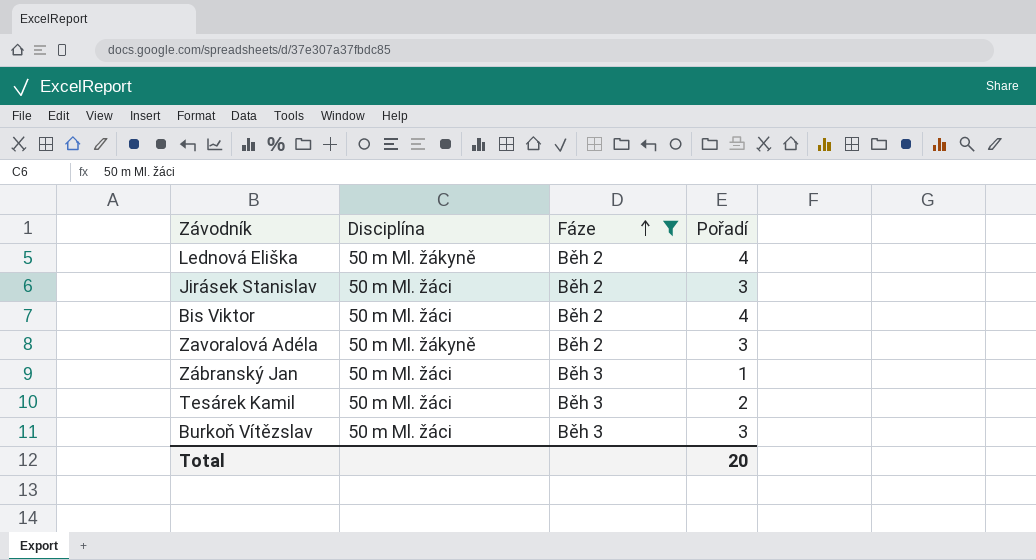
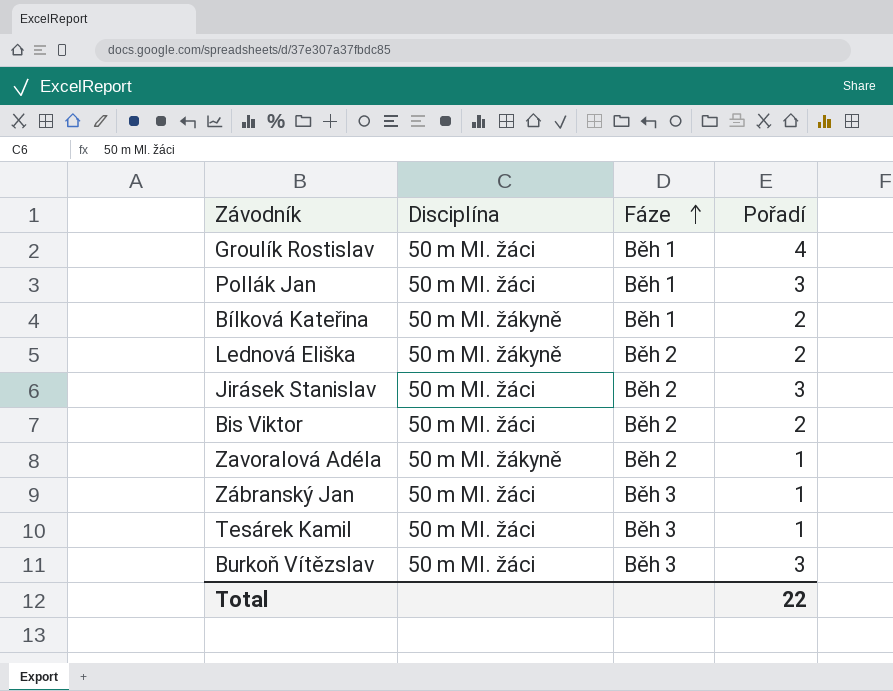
filter: Fáze != Běh 1 -> none
Lednová Eliška | Pořadí: 4 -> 2
Bis Viktor | Pořadí: 4 -> 2
Zavoralová Adéla | Pořadí: 3 -> 1
Tesárek Kamil | Pořadí: 2 -> 1
Total | Pořadí: 20 -> 22

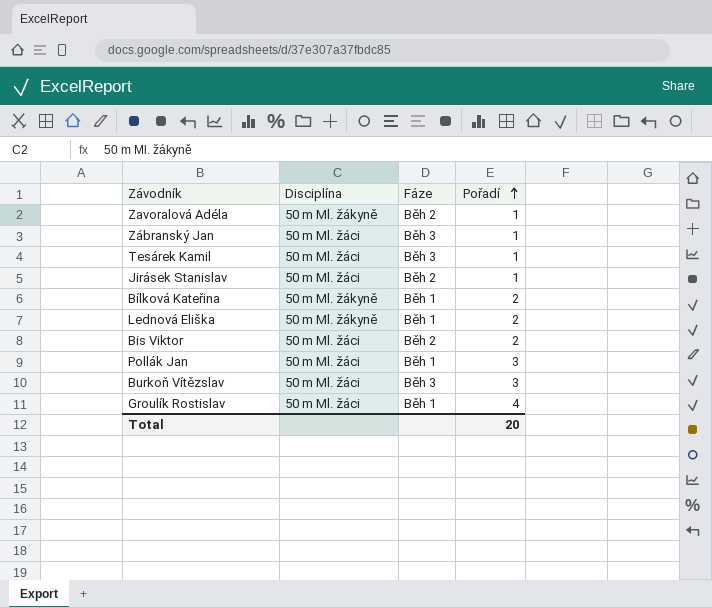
row order: Fáze ascending -> Pořadí ascending
Jirásek Stanislav | Pořadí: 3 -> 1
Lednová Eliška | Fáze: Běh 2 -> Běh 1
Total | Pořadí: 22 -> 20

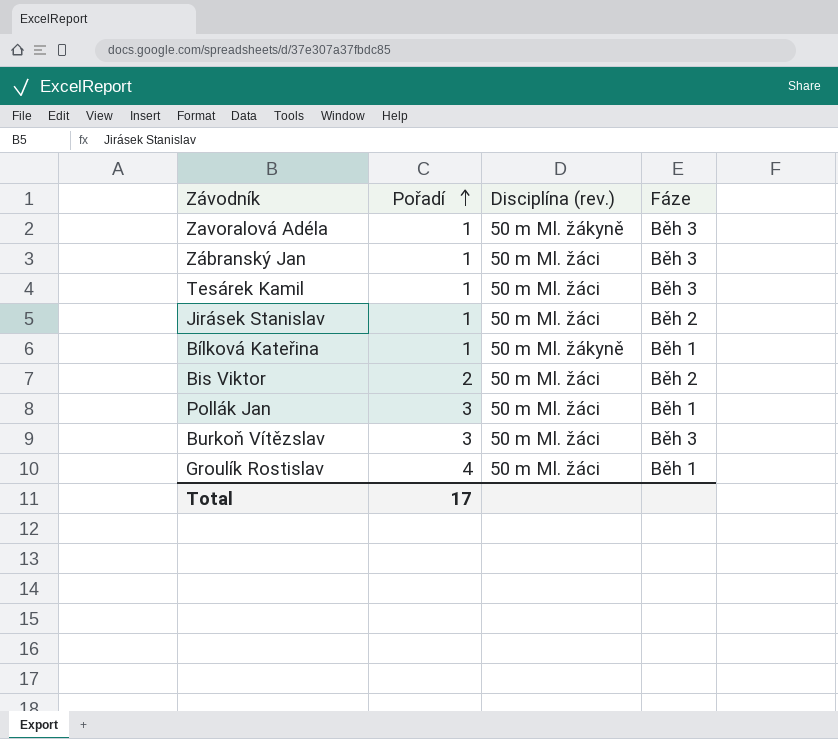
column Pořadí | position: 4 -> 2
column name: Disciplína -> Disciplína (rev.)
row Lednová Eliška: 50 m Ml. žákyně | Běh 1 | 2 -> none
Zavoralová Adéla | Fáze: Běh 2 -> Běh 3
Bílková Kateřina | Pořadí: 2 -> 1
Total | Pořadí: 20 -> 17

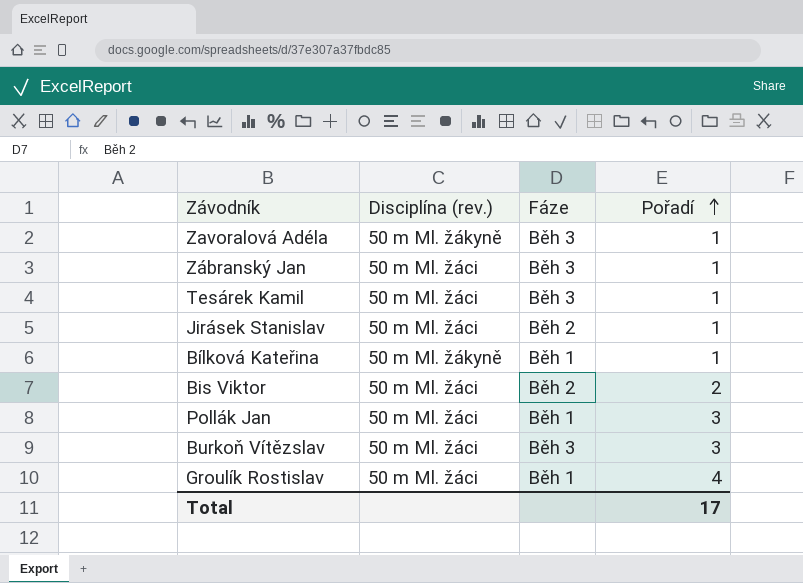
column Pořadí | position: 2 -> 4

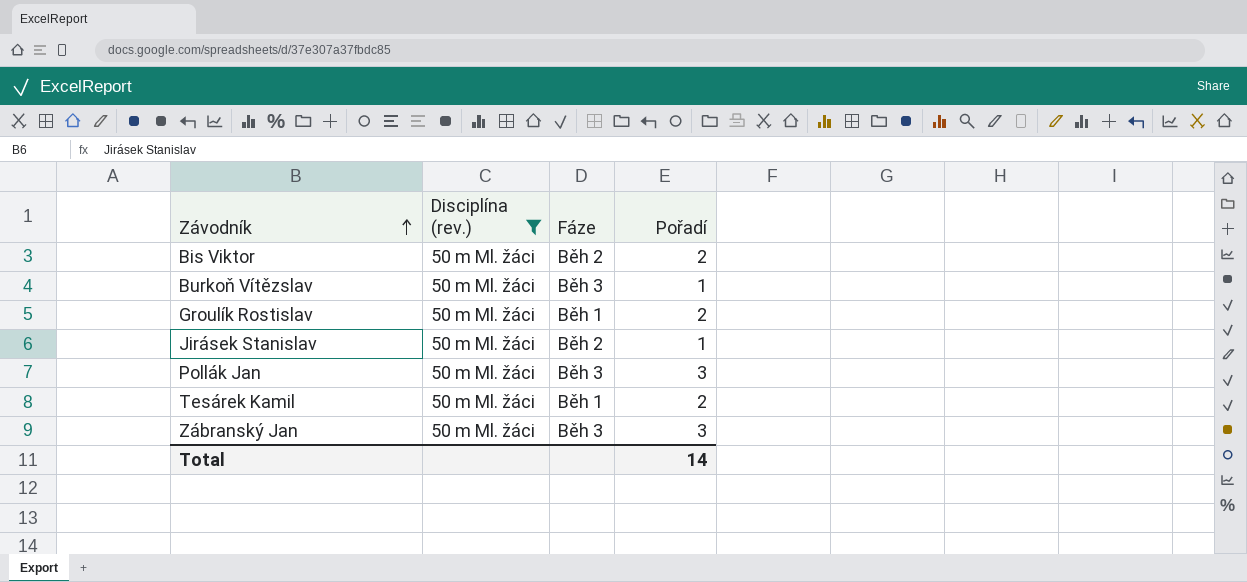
filter: none -> Disciplína (rev.) = 50 m Ml. žáci
row order: Pořadí ascending -> Závodník ascending
Burkoň Vítězslav | Pořadí: 3 -> 1
Groulík Rostislav | Pořadí: 4 -> 2
Pollák Jan | Fáze: Běh 1 -> Běh 3
Tesárek Kamil | Fáze: Běh 3 -> Běh 1
Tesárek Kamil | Pořadí: 1 -> 2
Zábranský Jan | Pořadí: 1 -> 3
Total | Pořadí: 17 -> 14

